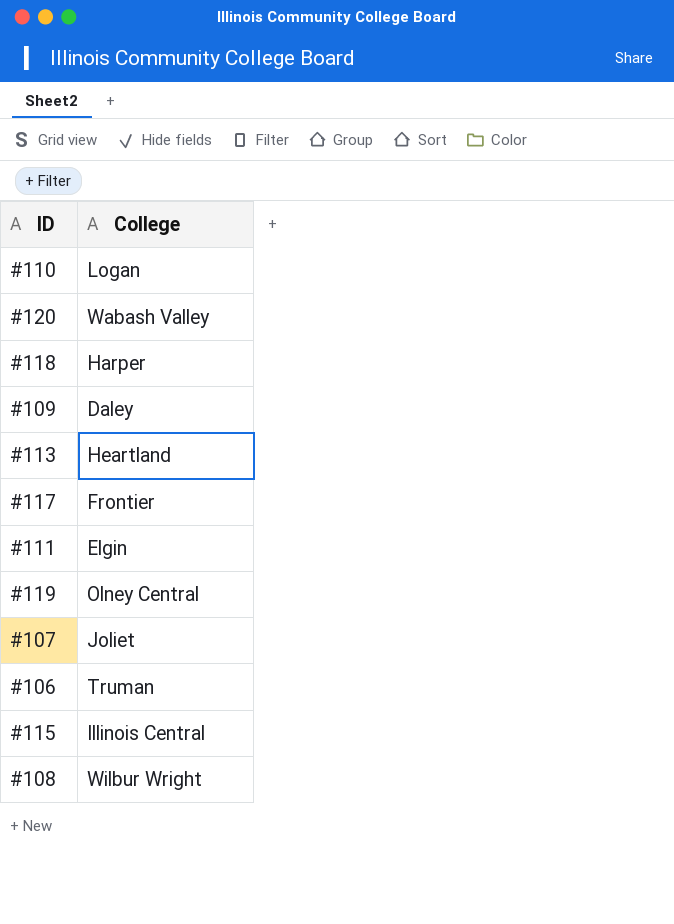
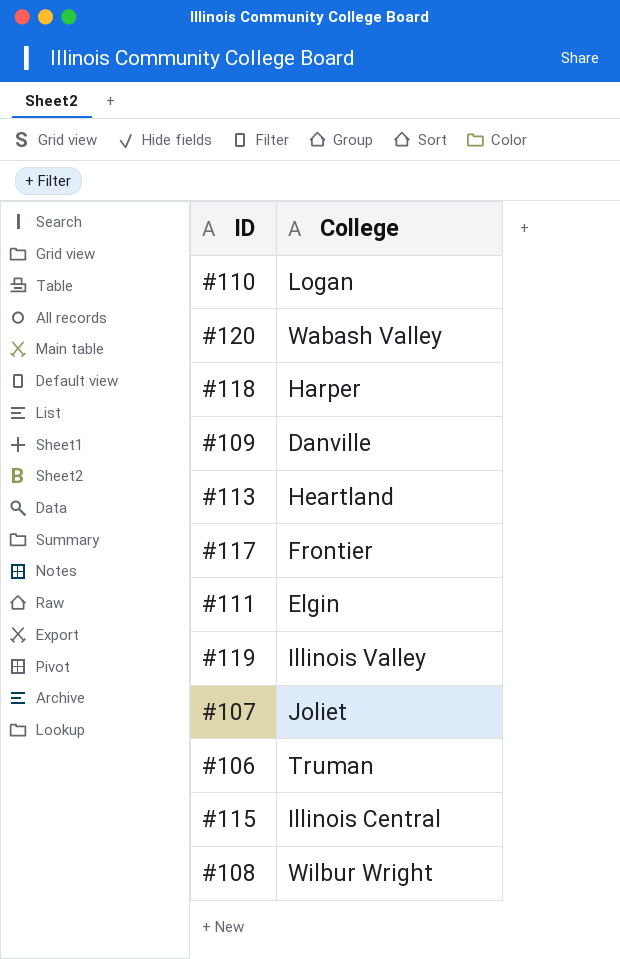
#109 | College: Daley -> Danville
#119 | College: Olney Central -> Illinois Valley

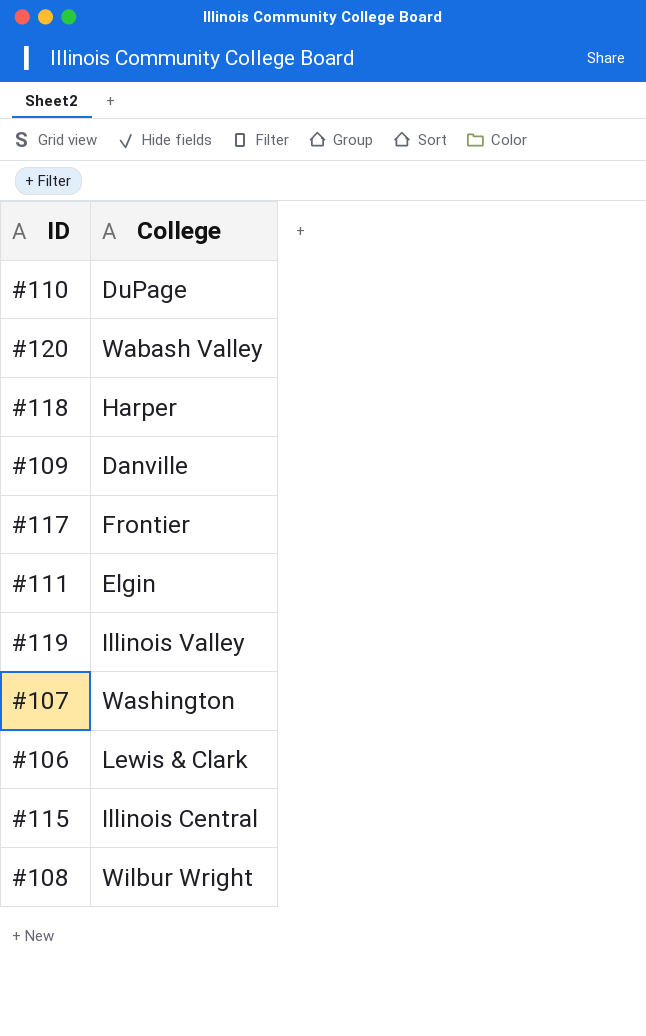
row #113: Heartland -> none
#110 | College: Logan -> DuPage
#107 | College: Joliet -> Washington
#106 | College: Truman -> Lewis & Clark

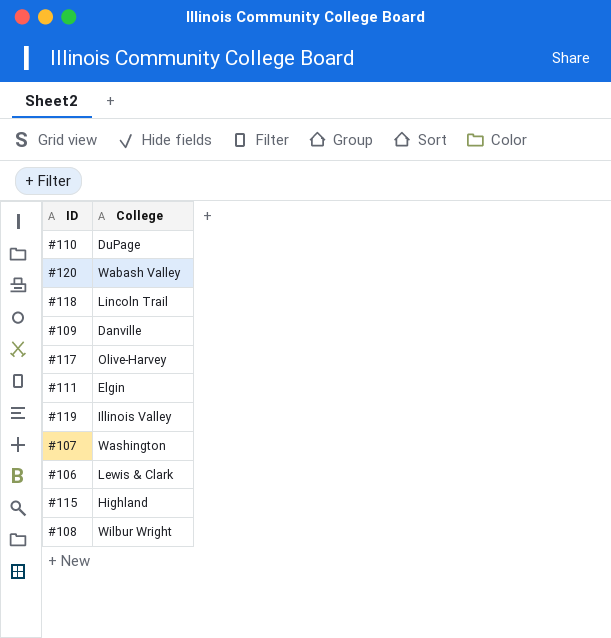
#118 | College: Harper -> Lincoln Trail
#117 | College: Frontier -> Olive-Harvey
#115 | College: Illinois Central -> Highland

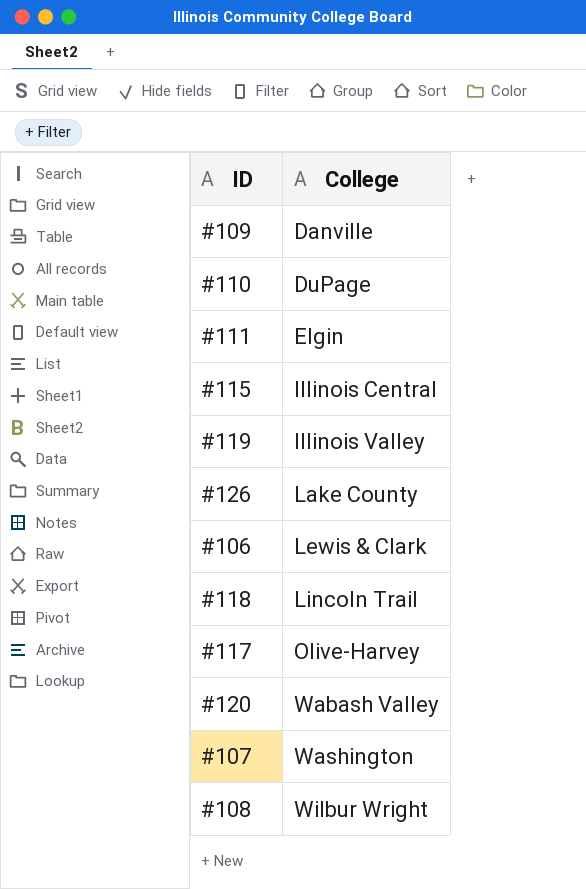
row order: none -> College ascending
#115 | College: Highland -> Illinois Central
row #126: none -> Lake County

